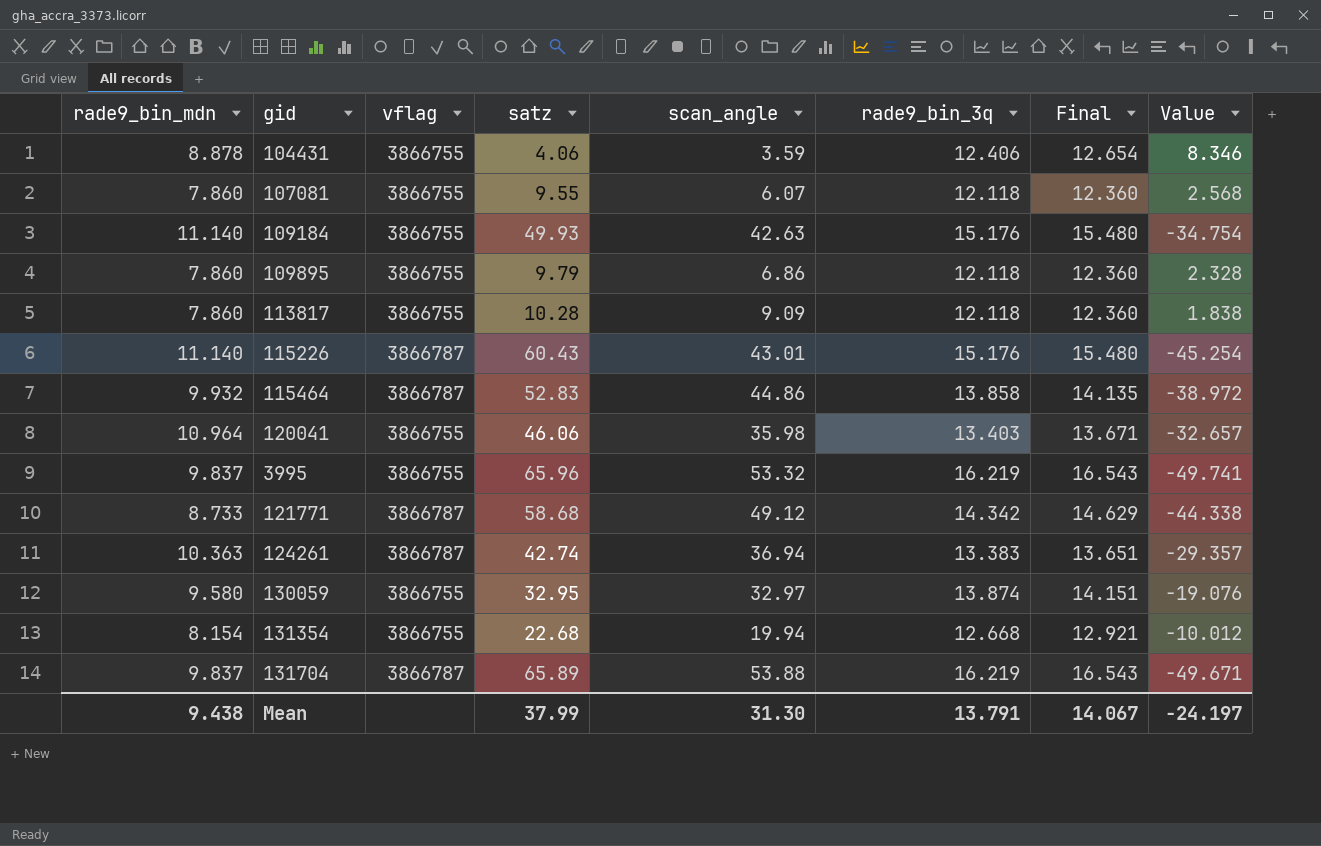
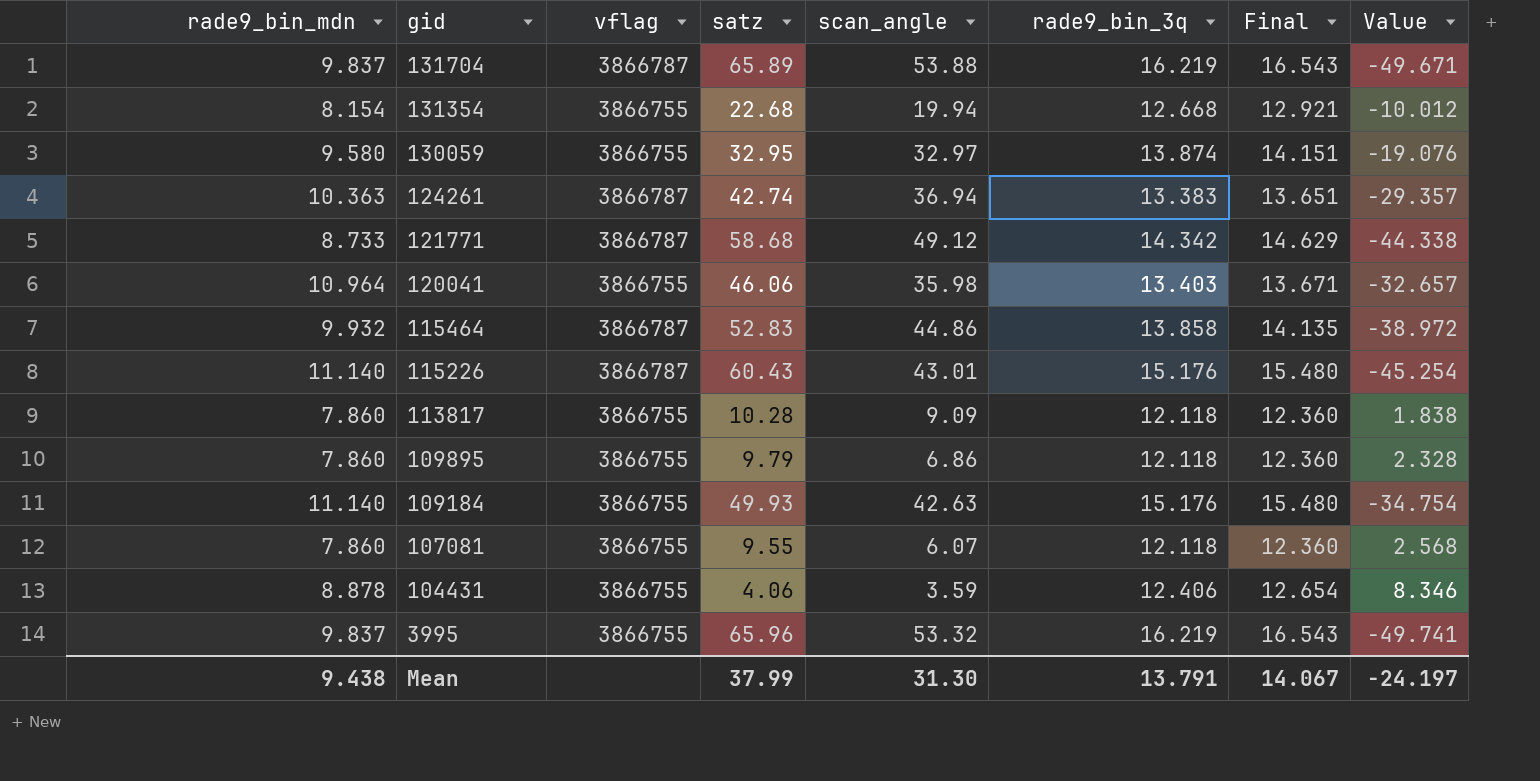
row order: none -> gid descending

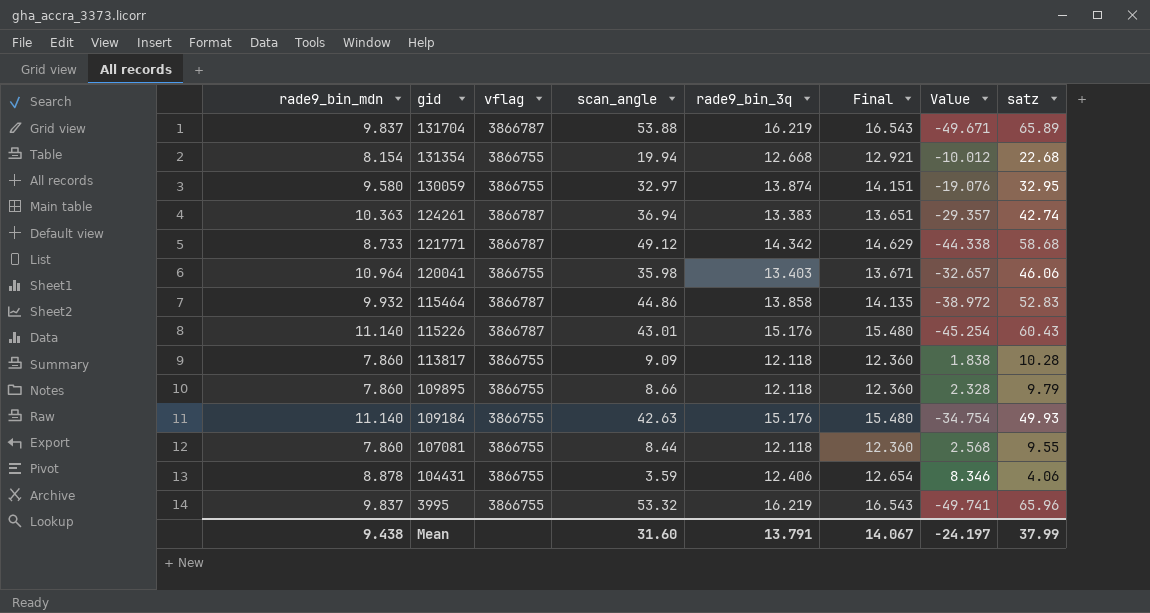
column satz | position: 4 -> 8
109895 | scan_angle: 6.86 -> 8.66
107081 | scan_angle: 6.07 -> 8.44
Mean | scan_angle: 31.30 -> 31.60

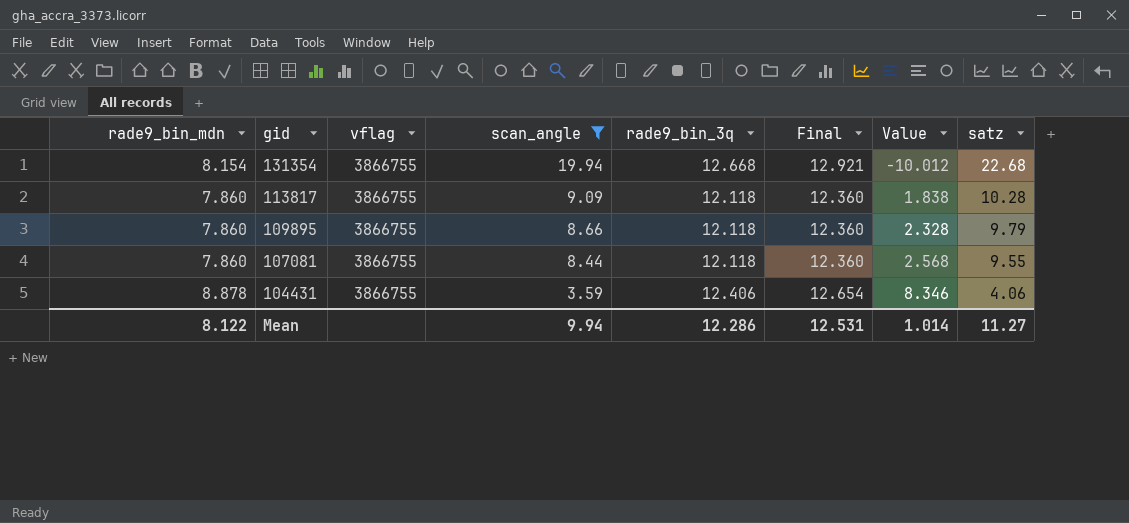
filter: none -> scan_angle <= 19.94
Mean | rade9_bin_mdn: 9.438 -> 8.122
Mean | scan_angle: 31.60 -> 9.94
Mean | rade9_bin_3q: 13.791 -> 12.286
Mean | Final: 14.067 -> 12.531
Mean | Value: -24.197 -> 1.014
Mean | satz: 37.99 -> 11.27

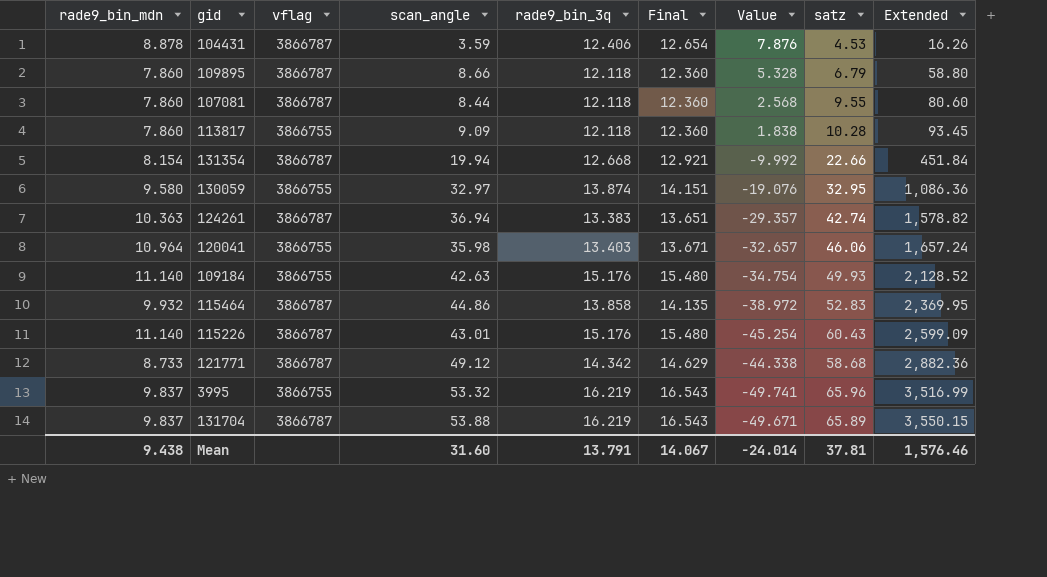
filter: scan_angle <= 19.94 -> none
row order: gid descending -> Extended ascending
column Extended | formula: none -> [scan_angle] * [satz]
104431 | vflag: 3866755 -> 3866787
104431 | Value: 8.346 -> 7.876
104431 | satz: 4.06 -> 4.53
109895 | vflag: 3866755 -> 3866787
109895 | Value: 2.328 -> 5.328
109895 | satz: 9.79 -> 6.79
107081 | vflag: 3866755 -> 3866787
131354 | vflag: 3866755 -> 3866787
131354 | Value: -10.012 -> -9.992
131354 | satz: 22.68 -> 22.66
Mean | rade9_bin_mdn: 8.122 -> 9.438
Mean | scan_angle: 9.94 -> 31.60
Mean | rade9_bin_3q: 12.286 -> 13.791
Mean | Final: 12.531 -> 14.067
Mean | Value: 1.014 -> -24.014
Mean | satz: 11.27 -> 37.81

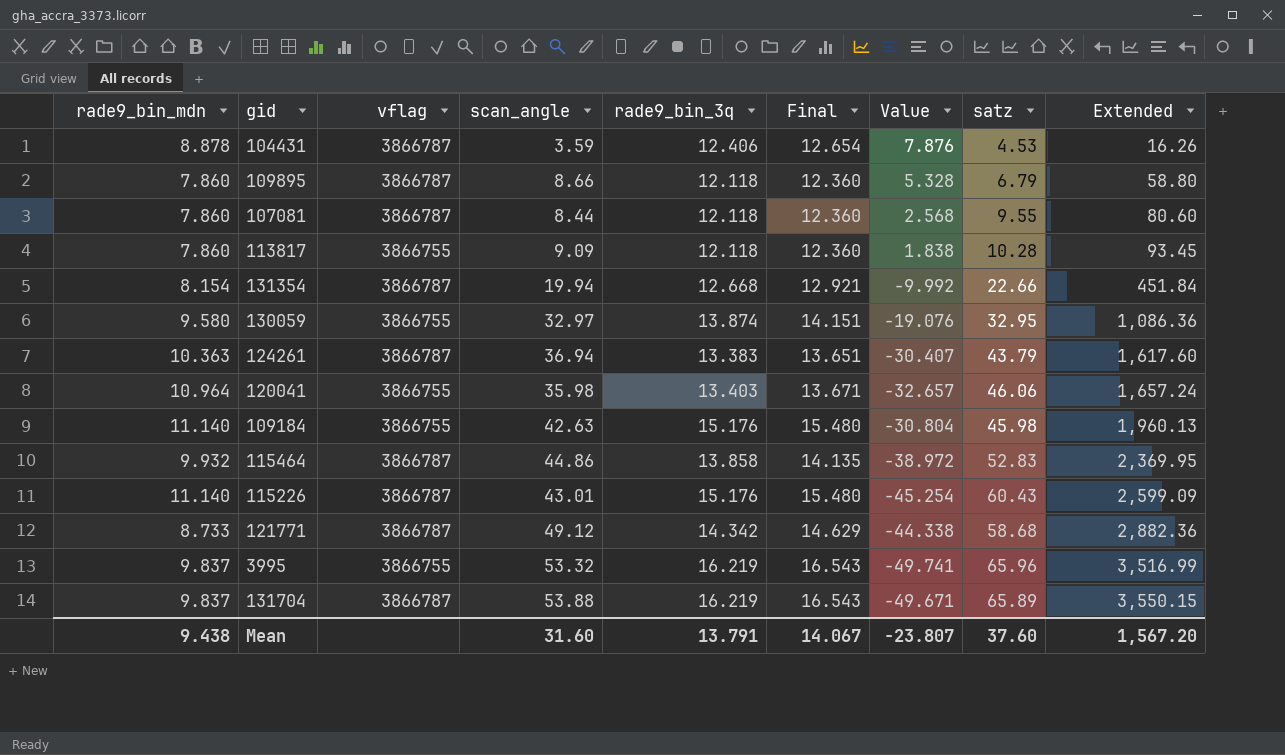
124261 | Value: -29.357 -> -30.407
124261 | satz: 42.74 -> 43.79
124261 | Extended: 1,578.82 -> 1,617.60
109184 | Value: -34.754 -> -30.804
109184 | satz: 49.93 -> 45.98
109184 | Extended: 2,128.52 -> 1,960.13
Mean | Value: -24.014 -> -23.807
Mean | satz: 37.81 -> 37.60
Mean | Extended: 1,576.46 -> 1,567.20

